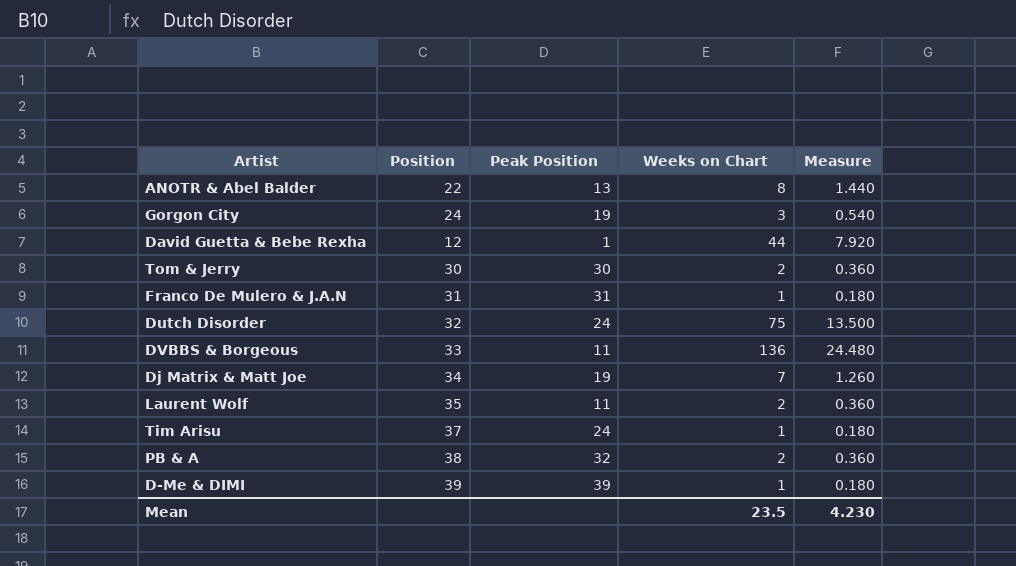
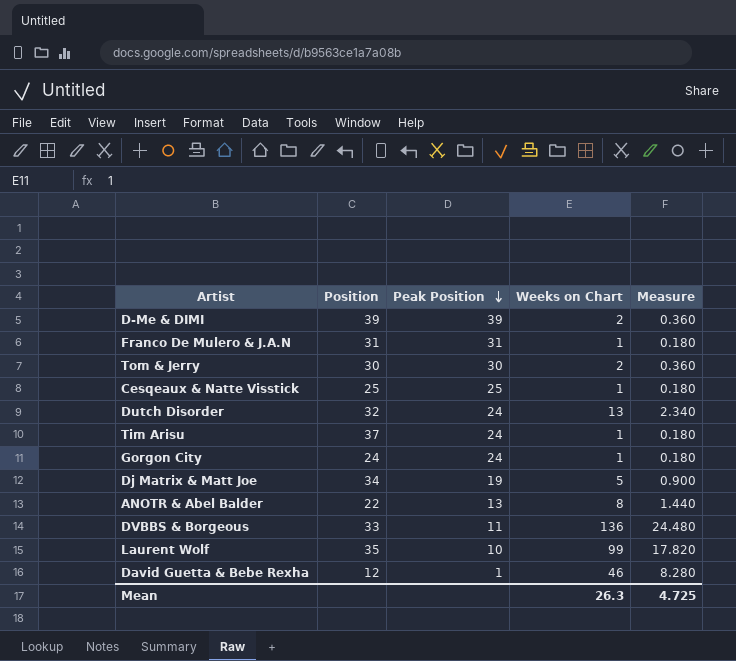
row order: none -> Peak Position descending
row PB & A: 38 | 32 | 2 | 0.360 -> none
D-Me & DIMI | Weeks on Chart: 1 -> 2
D-Me & DIMI | Measure: 0.180 -> 0.360
row Cesqeaux & Natte Visstick: none -> 25 | 25 | 1 | 0.180
Dutch Disorder | Weeks on Chart: 75 -> 13
Dutch Disorder | Measure: 13.500 -> 2.340
Gorgon City | Peak Position: 19 -> 24
Gorgon City | Weeks on Chart: 3 -> 1
Gorgon City | Measure: 0.540 -> 0.180
Dj Matrix & Matt Joe | Weeks on Chart: 7 -> 5
Dj Matrix & Matt Joe | Measure: 1.260 -> 0.900
Laurent Wolf | Peak Position: 11 -> 10
Laurent Wolf | Weeks on Chart: 2 -> 99
Laurent Wolf | Measure: 0.360 -> 17.820
David Guetta & Bebe Rexha | Weeks on Chart: 44 -> 46
David Guetta & Bebe Rexha | Measure: 7.920 -> 8.280
Mean | Weeks on Chart: 23.5 -> 26.3
Mean | Measure: 4.230 -> 4.725

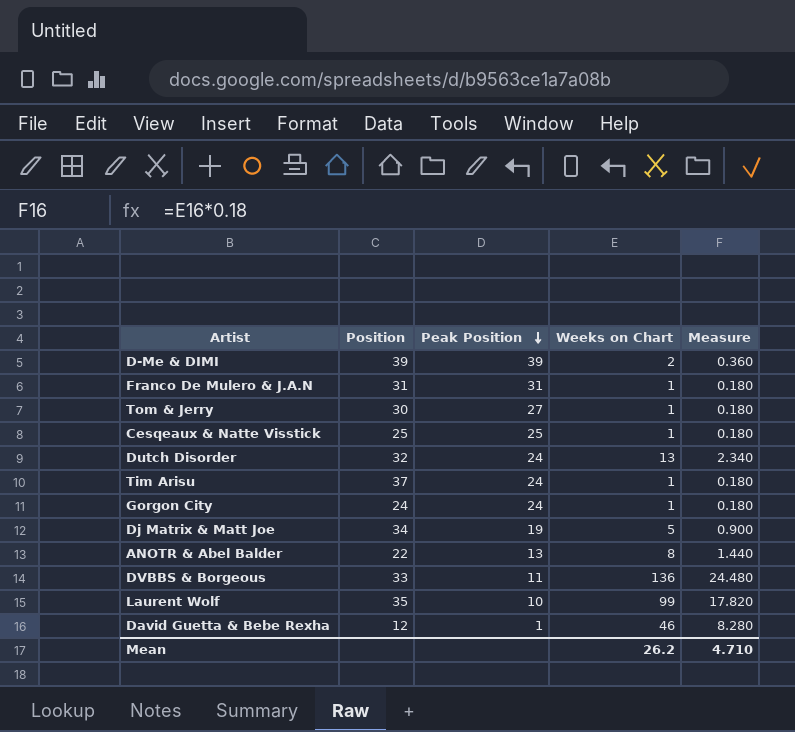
Tom & Jerry | Peak Position: 30 -> 27
Tom & Jerry | Weeks on Chart: 2 -> 1
Tom & Jerry | Measure: 0.360 -> 0.180
Mean | Weeks on Chart: 26.3 -> 26.2
Mean | Measure: 4.725 -> 4.710

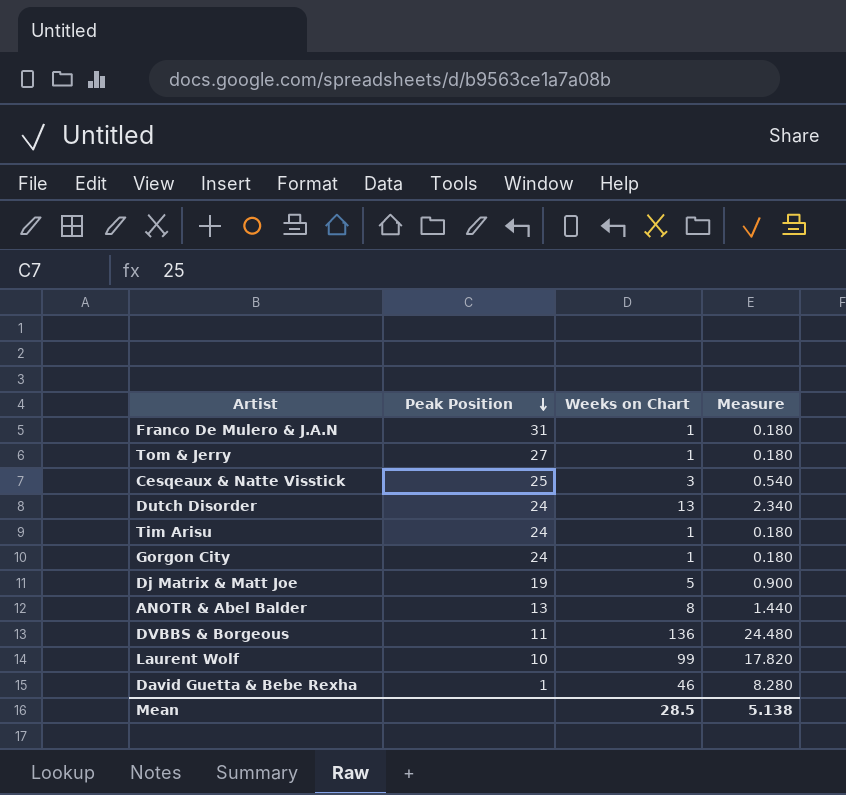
column Position | position: 2 -> none
row D-Me & DIMI: 39 | 39 | 2 | 0.360 -> none
Cesqeaux & Natte Visstick | Weeks on Chart: 1 -> 3
Cesqeaux & Natte Visstick | Measure: 0.180 -> 0.540
Mean | Weeks on Chart: 26.2 -> 28.5
Mean | Measure: 4.710 -> 5.138

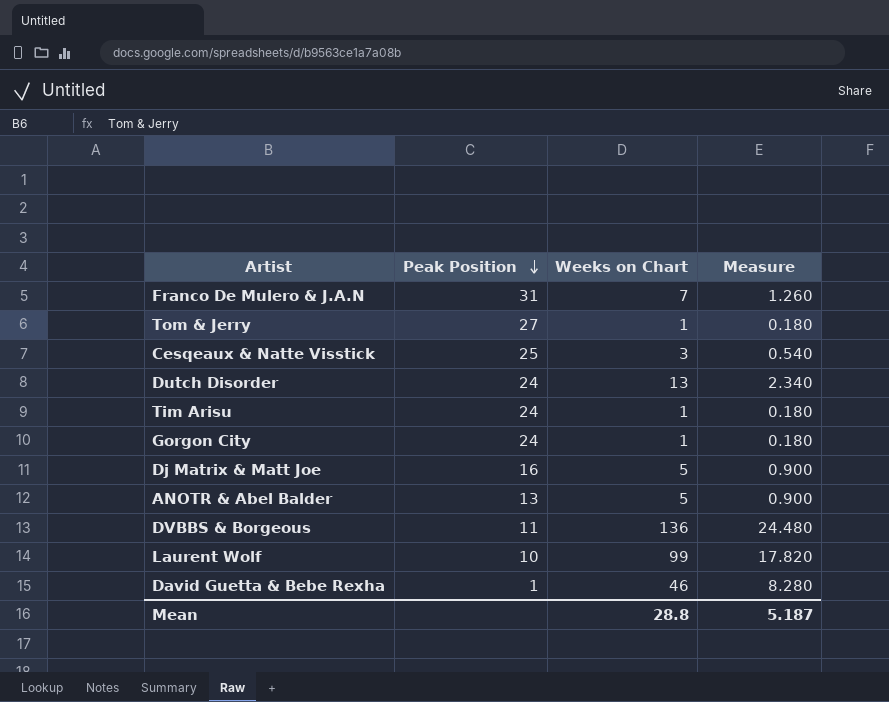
Franco De Mulero & J.A.N | Weeks on Chart: 1 -> 7
Franco De Mulero & J.A.N | Measure: 0.180 -> 1.260
Dj Matrix & Matt Joe | Peak Position: 19 -> 16
ANOTR & Abel Balder | Weeks on Chart: 8 -> 5
ANOTR & Abel Balder | Measure: 1.440 -> 0.900
Mean | Weeks on Chart: 28.5 -> 28.8
Mean | Measure: 5.138 -> 5.187

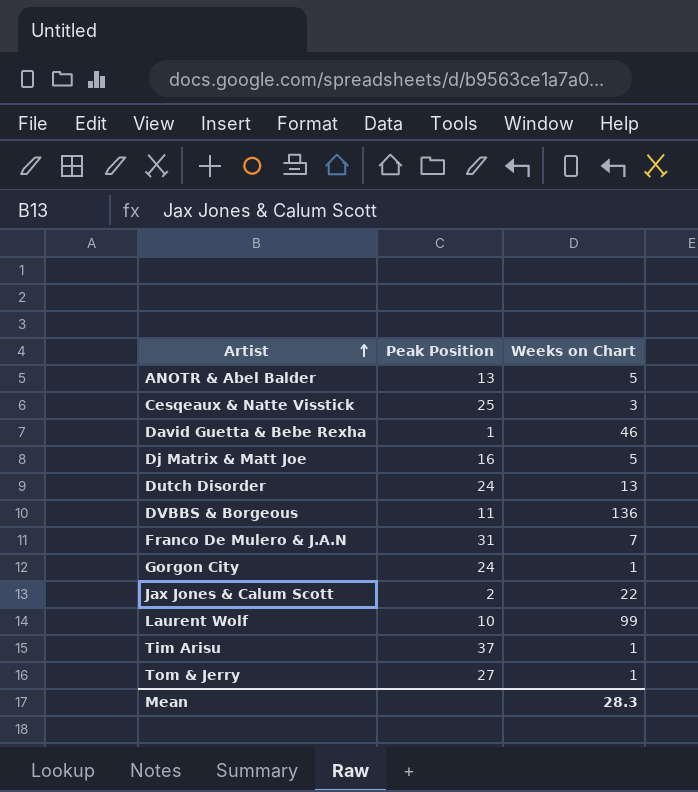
row order: Peak Position descending -> Artist ascending
column Measure | formula: [Weeks on Chart] * 0.18 -> none
row Jax Jones & Calum Scott: none -> 2 | 22
Tim Arisu | Peak Position: 24 -> 37
Mean | Weeks on Chart: 28.8 -> 28.3

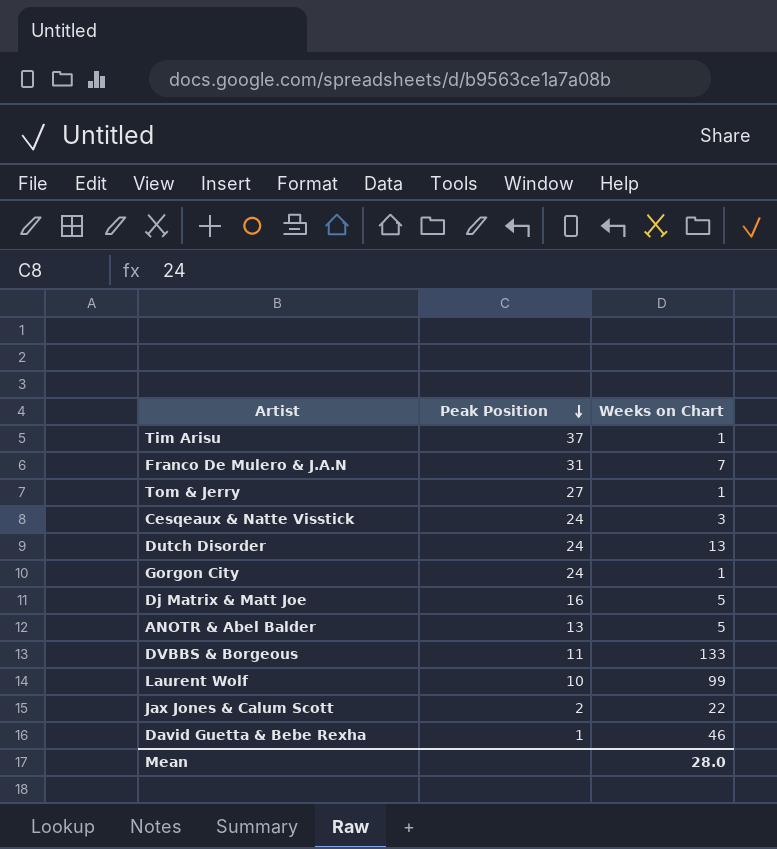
row order: Artist ascending -> Peak Position descending
Cesqeaux & Natte Visstick | Peak Position: 25 -> 24
DVBBS & Borgeous | Weeks on Chart: 136 -> 133
Mean | Weeks on Chart: 28.3 -> 28.0

